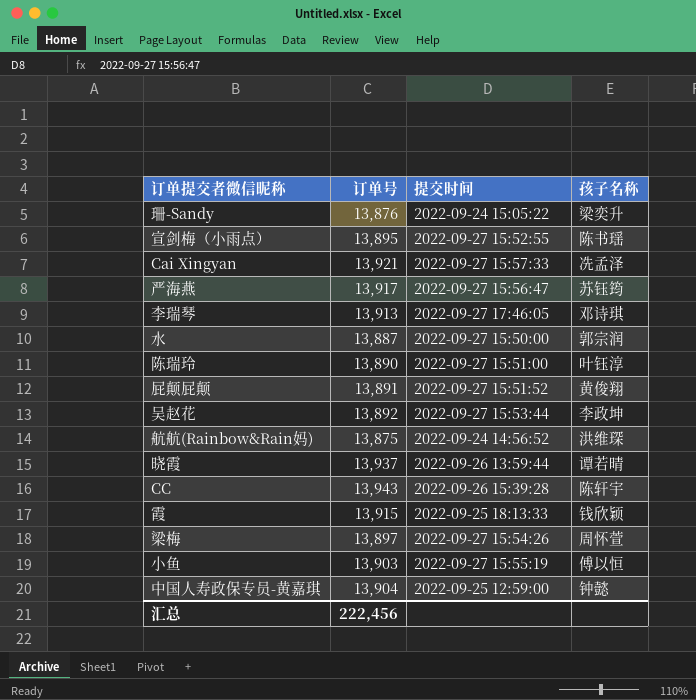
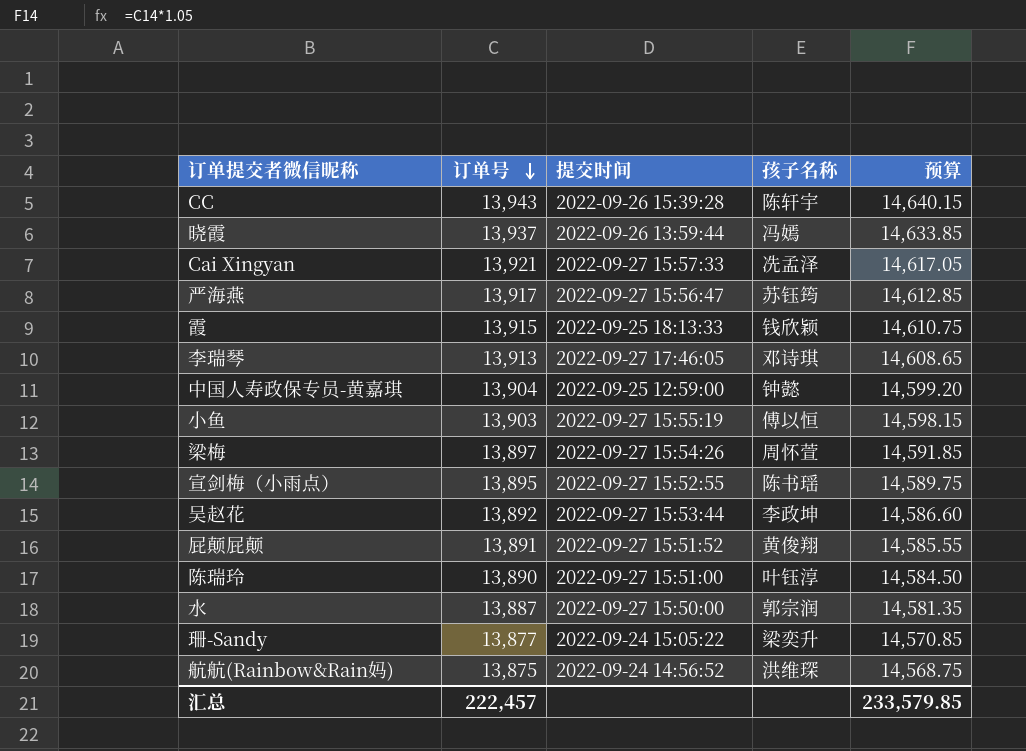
row order: none -> 订单号 descending
column 预算 | formula: none -> [订单号] * 1.05
晓霞 | 孩子名称: 谭若晴 -> 冯嫣
珊-Sandy | 订单号: 13,876 -> 13,877
汇总 | 订单号: 222,456 -> 222,457

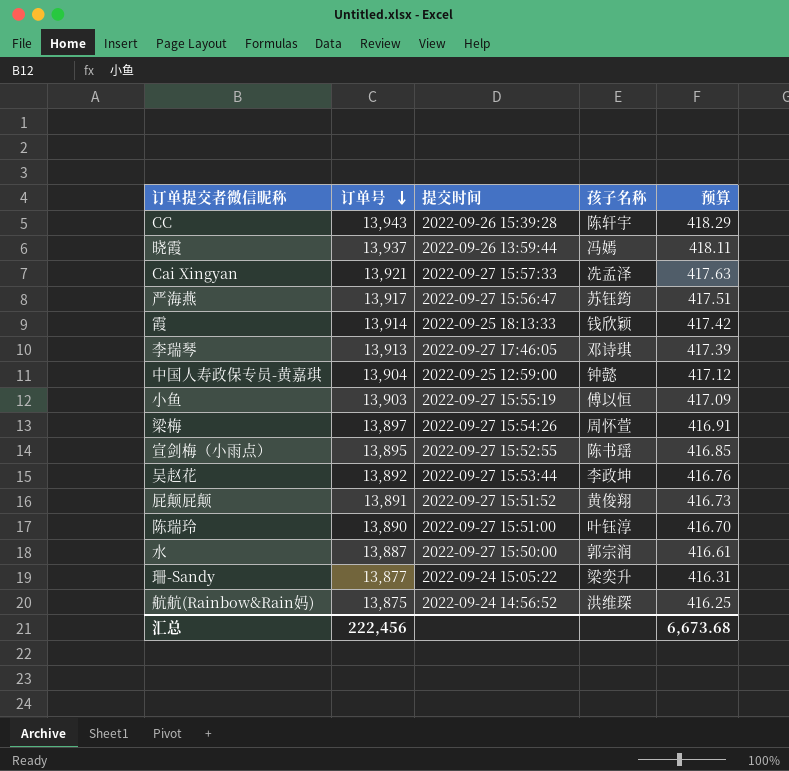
column 预算 | formula: [订单号] * 1.05 -> [订单号] * 0.03
霞 | 订单号: 13,915 -> 13,914
汇总 | 订单号: 222,457 -> 222,456
汇总 | 预算: 233,579.85 -> 6,673.68

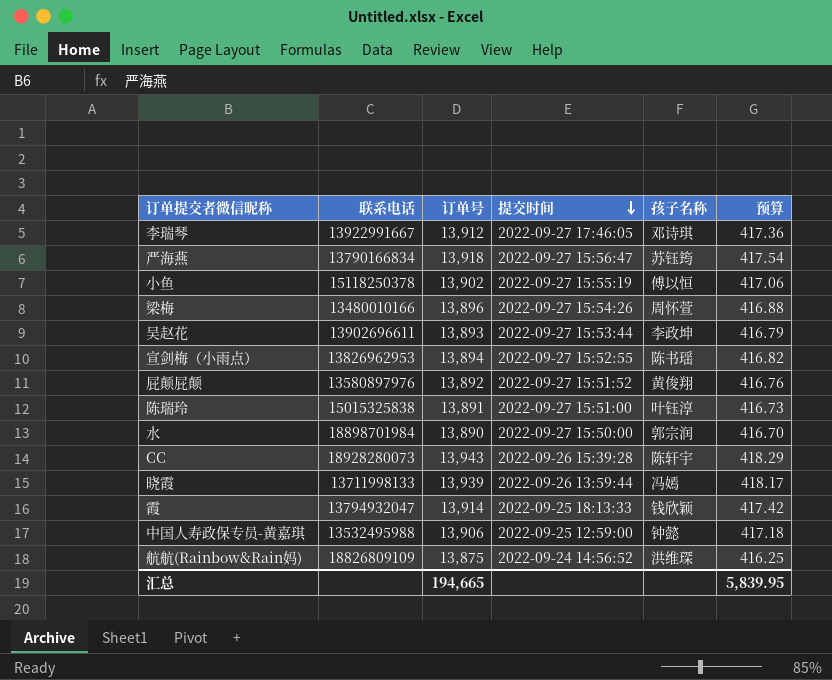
row order: 订单号 descending -> 提交时间 descending
column 联系电话 | position: none -> 2
row Cai Xingyan: 13,921 | 2022-09-27 15:57:33 | 冼孟泽 | 417.63 -> none
row 珊-Sandy: 13,877 | 2022-09-24 15:05:22 | 梁奕升 | 416.31 -> none
李瑞琴 | 订单号: 13,913 -> 13,912
李瑞琴 | 预算: 417.39 -> 417.36
严海燕 | 订单号: 13,917 -> 13,918
严海燕 | 预算: 417.51 -> 417.54
小鱼 | 订单号: 13,903 -> 13,902
小鱼 | 预算: 417.09 -> 417.06
梁梅 | 订单号: 13,897 -> 13,896
梁梅 | 预算: 416.91 -> 416.88
吴赵花 | 订单号: 13,892 -> 13,893
吴赵花 | 预算: 416.76 -> 416.79
宣剑梅（小雨点） | 订单号: 13,895 -> 13,894
宣剑梅（小雨点） | 预算: 416.85 -> 416.82
屁颠屁颠 | 订单号: 13,891 -> 13,892
屁颠屁颠 | 预算: 416.73 -> 416.76
陈瑞玲 | 订单号: 13,890 -> 13,891
陈瑞玲 | 预算: 416.70 -> 416.73
水 | 订单号: 13,887 -> 13,890
水 | 预算: 416.61 -> 416.70
晓霞 | 订单号: 13,937 -> 13,939
晓霞 | 预算: 418.11 -> 418.17
中国人寿政保专员-黄嘉琪 | 订单号: 13,904 -> 13,906
中国人寿政保专员-黄嘉琪 | 预算: 417.12 -> 417.18
汇总 | 订单号: 222,456 -> 194,665
汇总 | 预算: 6,673.68 -> 5,839.95

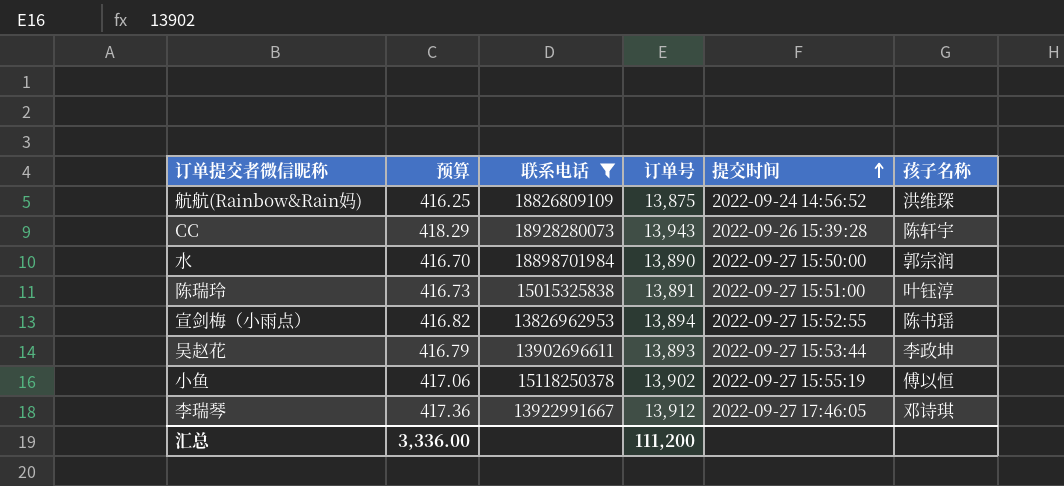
filter: none -> 联系电话 >= 13826962953
row order: 提交时间 descending -> 提交时间 ascending
column 预算 | position: 6 -> 2
汇总 | 预算: 5,839.95 -> 3,336.00
汇总 | 订单号: 194,665 -> 111,200

